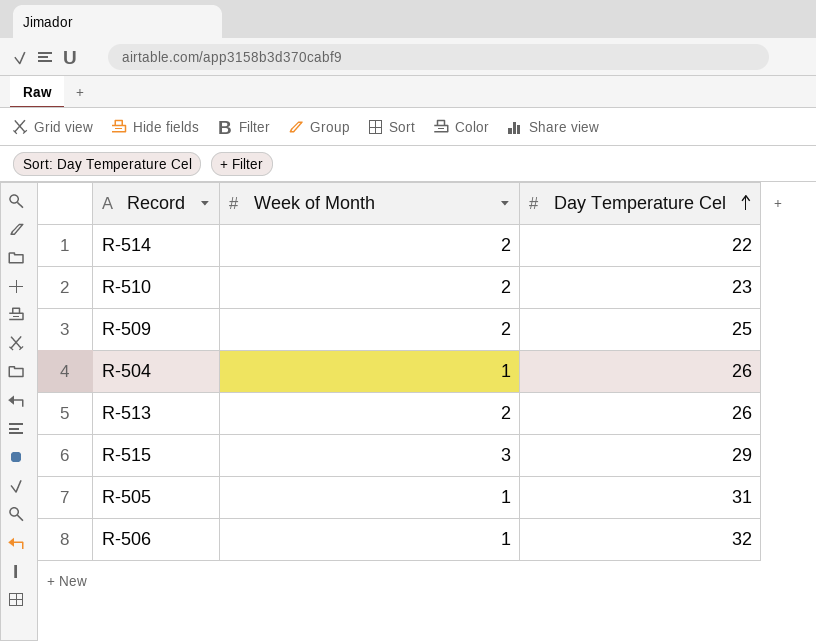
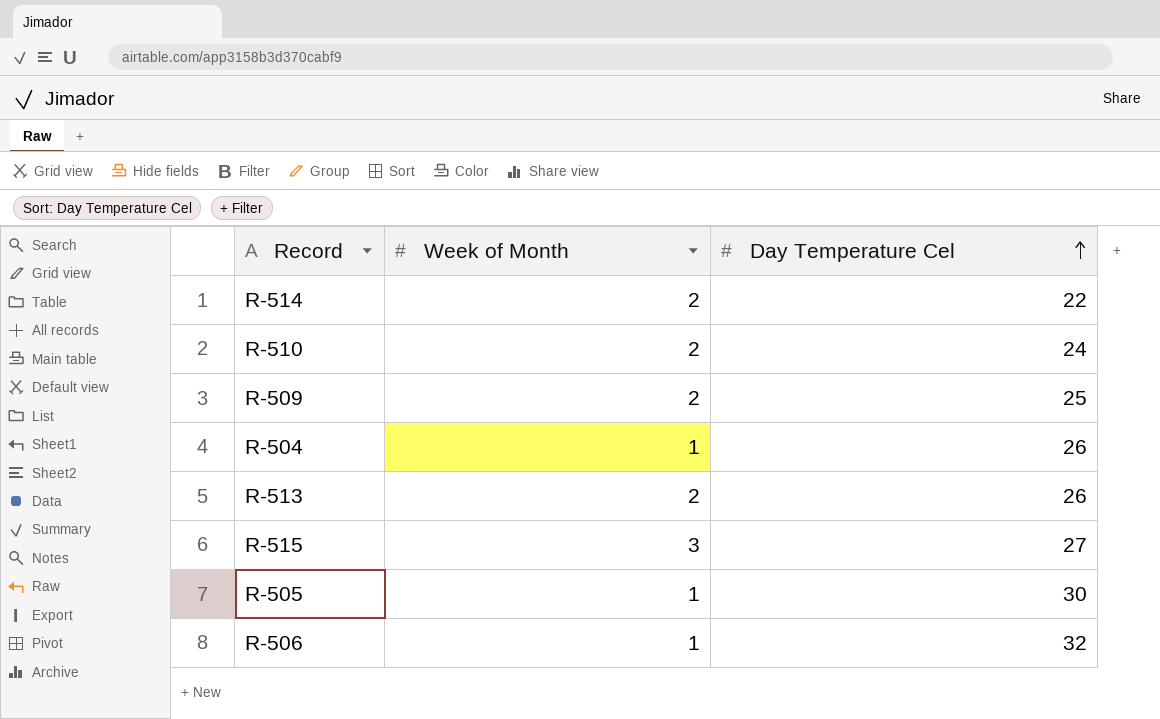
R-510 | Day Temperature Cel: 23 -> 24
R-515 | Day Temperature Cel: 29 -> 27
R-505 | Day Temperature Cel: 31 -> 30

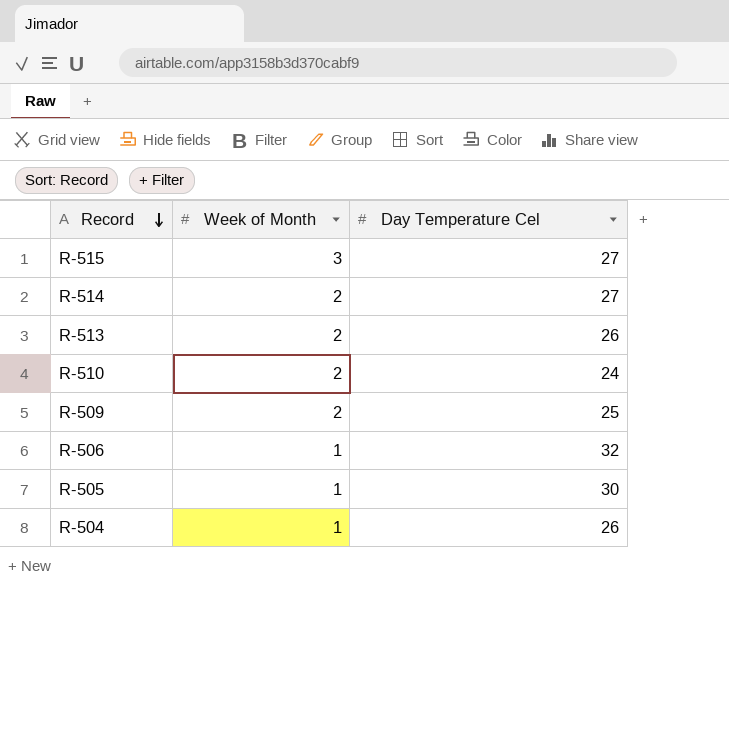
row order: Day Temperature Cel ascending -> Record descending
R-514 | Day Temperature Cel: 22 -> 27

